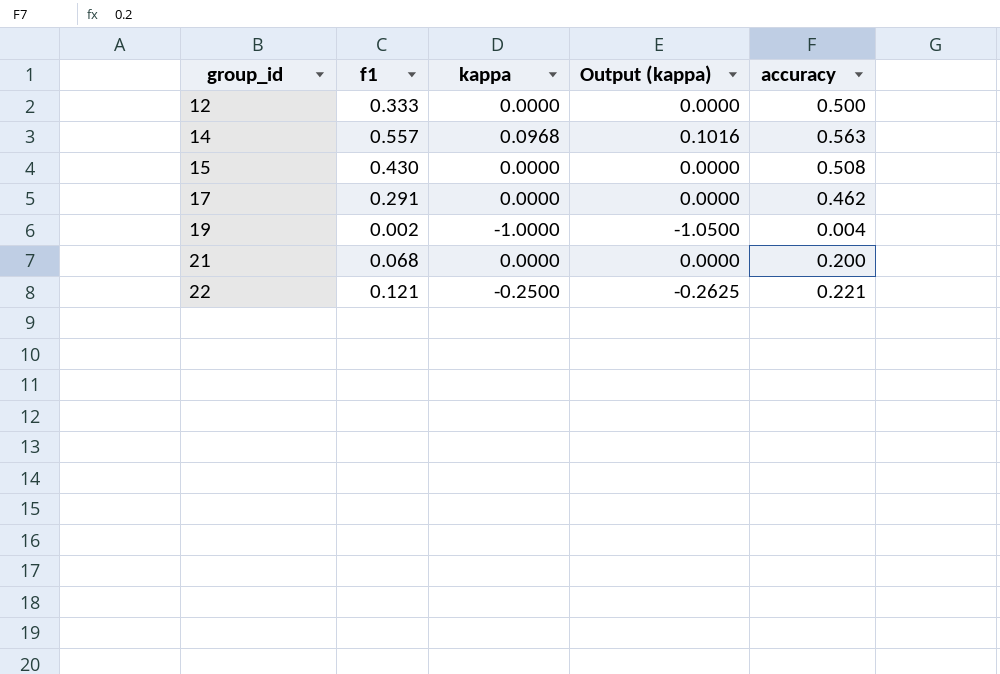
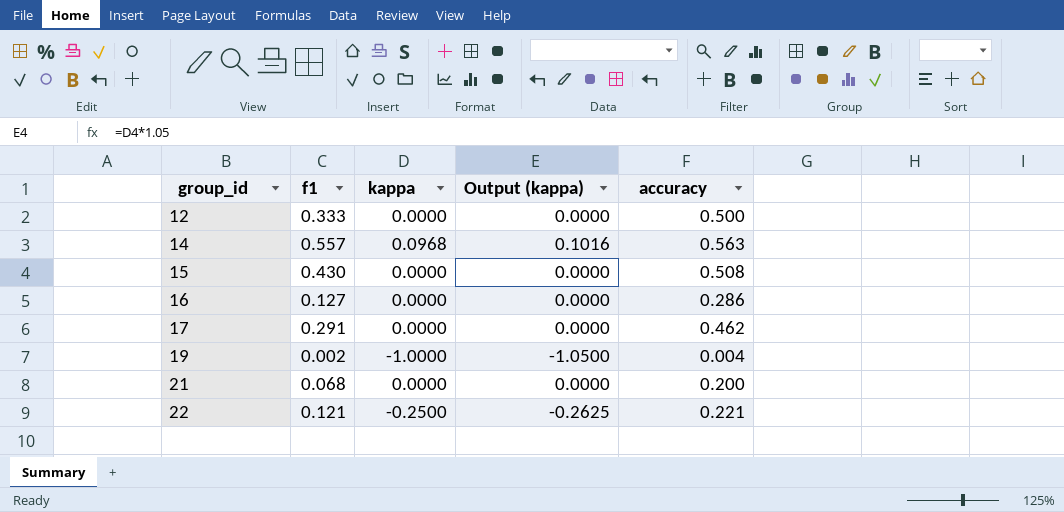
row 16: none -> 0.127 | 0.0000 | 0.0000 | 0.286

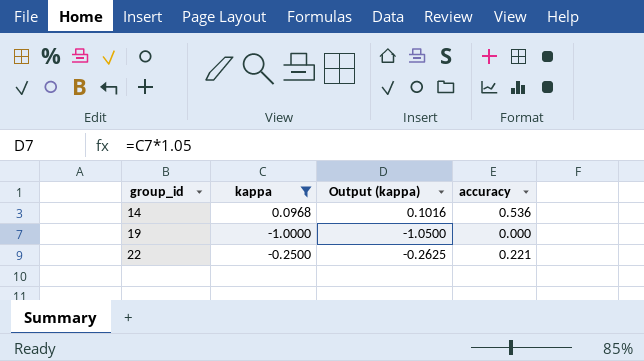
filter: none -> kappa != 0.0000
column f1 | position: 2 -> none
14 | accuracy: 0.563 -> 0.536
19 | accuracy: 0.004 -> 0.000

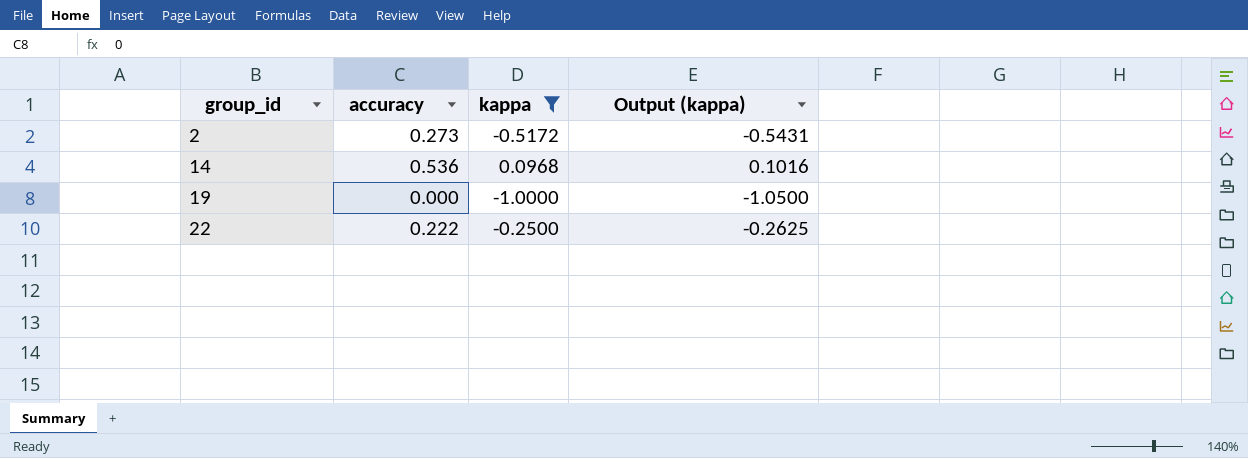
column accuracy | position: 4 -> 2
row 2: none -> 0.273 | -0.5172 | -0.5431
22 | accuracy: 0.221 -> 0.222

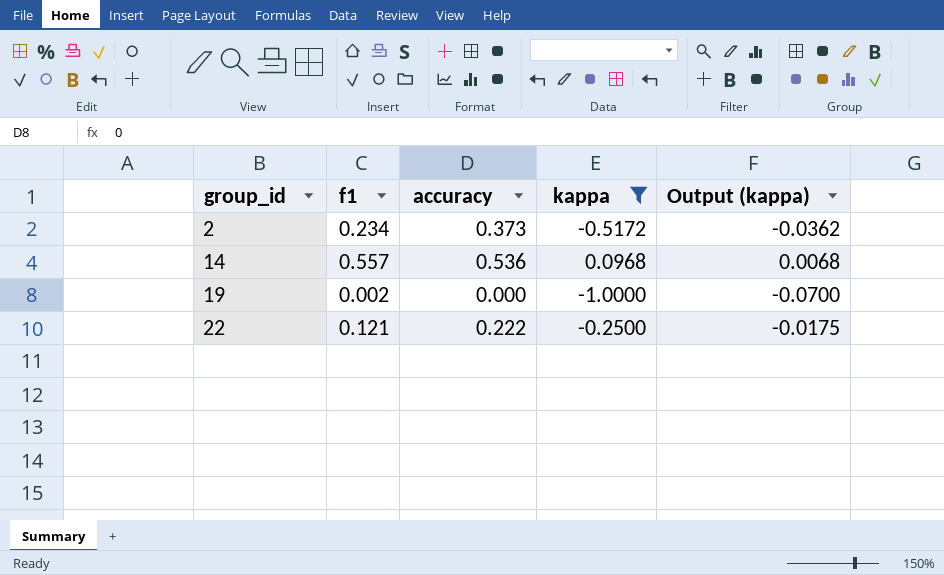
column f1 | position: none -> 2
column Output (kappa) | formula: [kappa] * 1.05 -> [kappa] * 0.07
2 | accuracy: 0.273 -> 0.373

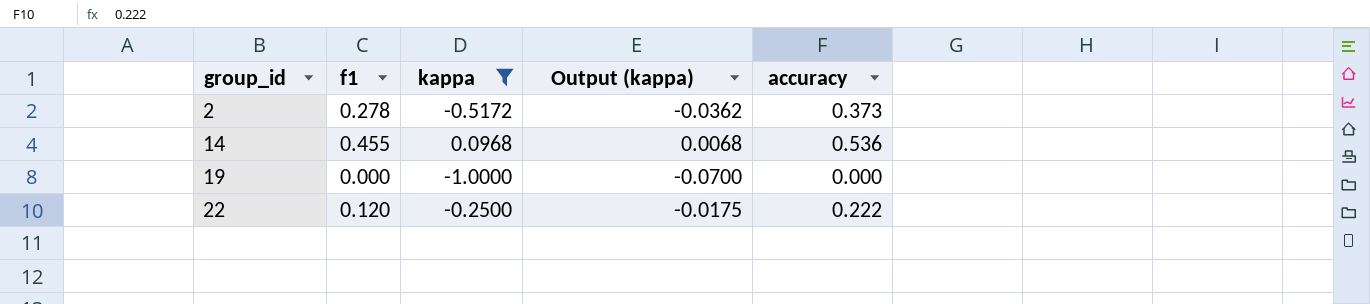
column accuracy | position: 3 -> 5
2 | f1: 0.234 -> 0.278
14 | f1: 0.557 -> 0.455
19 | f1: 0.002 -> 0.000
22 | f1: 0.121 -> 0.120

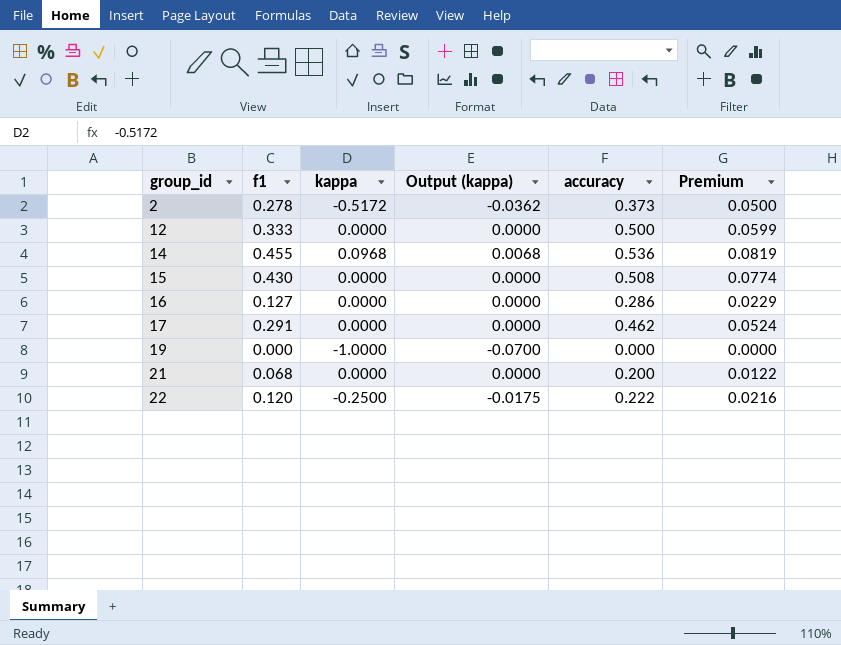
filter: kappa != 0.0000 -> none
column Premium | formula: none -> [f1] * 0.18

